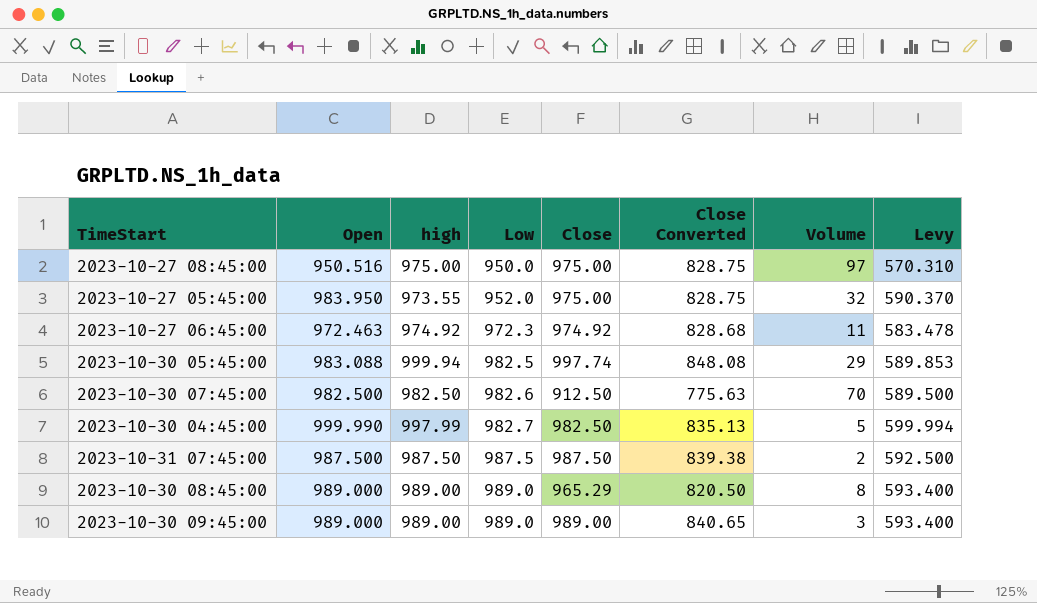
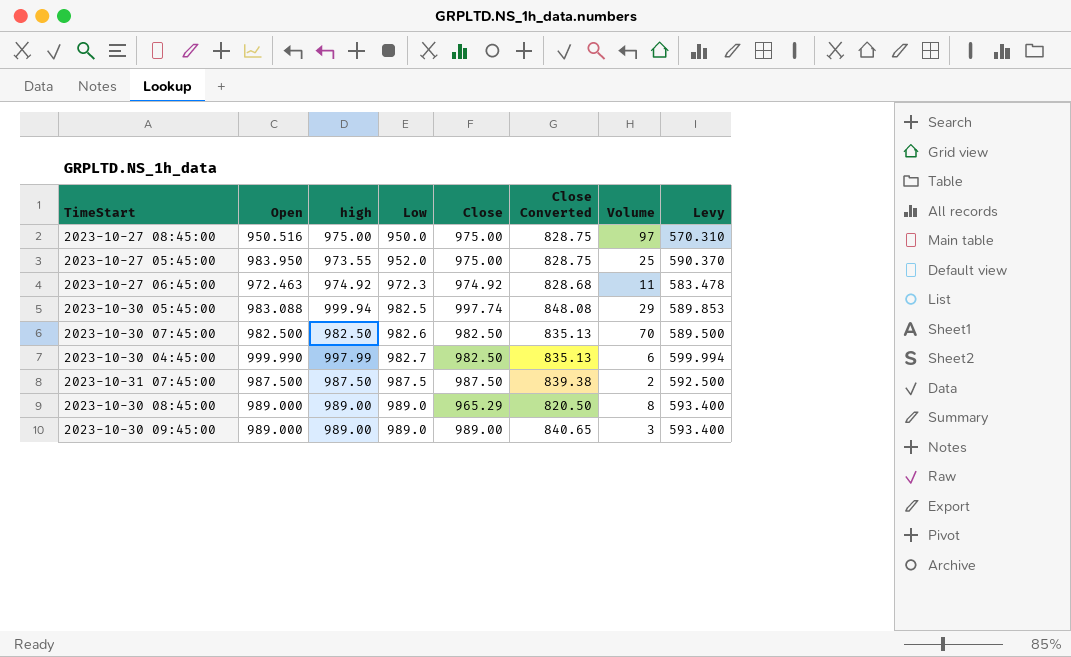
2023-10-27 05:45:00 | Volume: 32 -> 25
2023-10-30 07:45:00 | Close: 912.50 -> 982.50
2023-10-30 07:45:00 | Close Converted: 775.63 -> 835.13
2023-10-30 04:45:00 | Volume: 5 -> 6

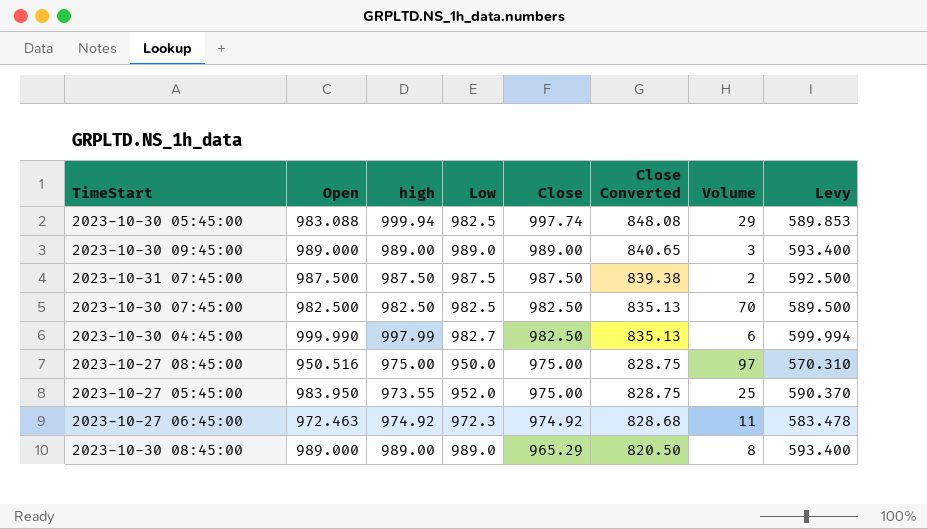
row order: Low ascending -> Close descending
2023-10-30 07:45:00 | Low: 982.6 -> 982.5

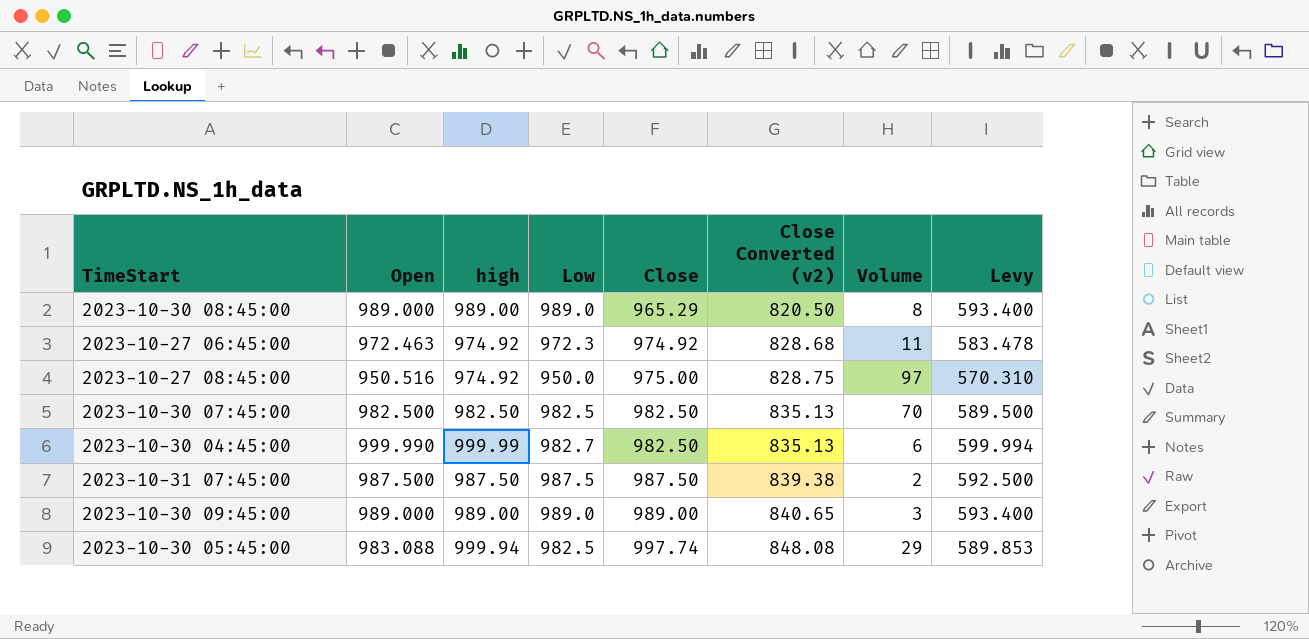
row order: Close descending -> Close ascending
column name: Close Converted -> Close Converted (v2)
row 2023-10-27 05:45:00: 983.950 | 973.55 | 952.0 | 975.00 | 828.75 | 25 | 590.370 -> none
2023-10-27 08:45:00 | high: 975.00 -> 974.92
2023-10-30 04:45:00 | high: 997.99 -> 999.99

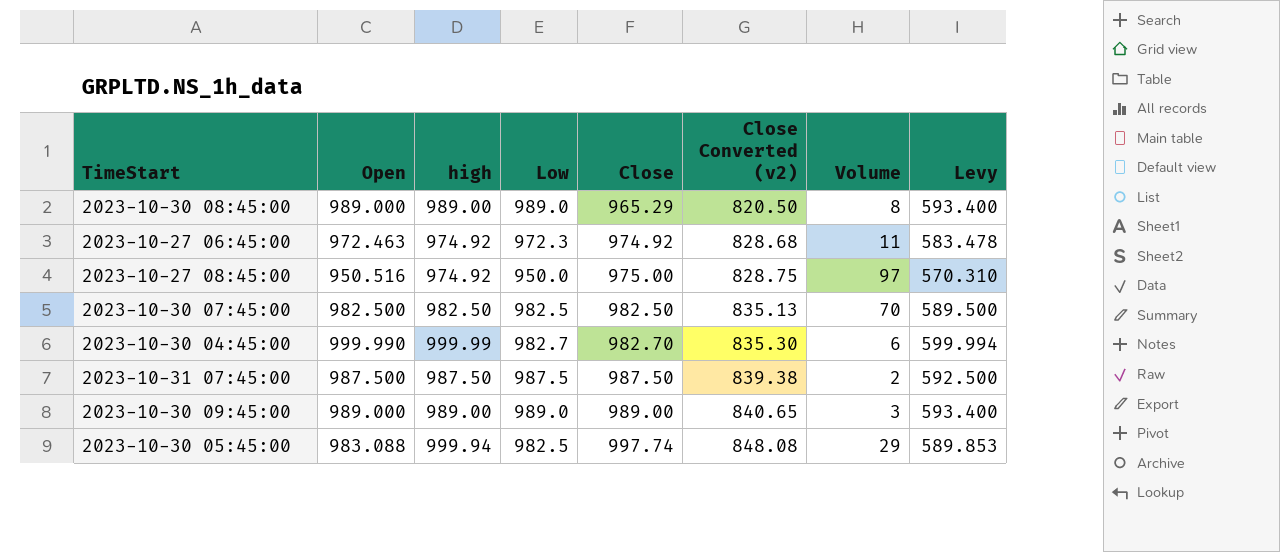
2023-10-30 04:45:00 | Close: 982.50 -> 982.70
2023-10-30 04:45:00 | Close Converted (v2): 835.13 -> 835.30

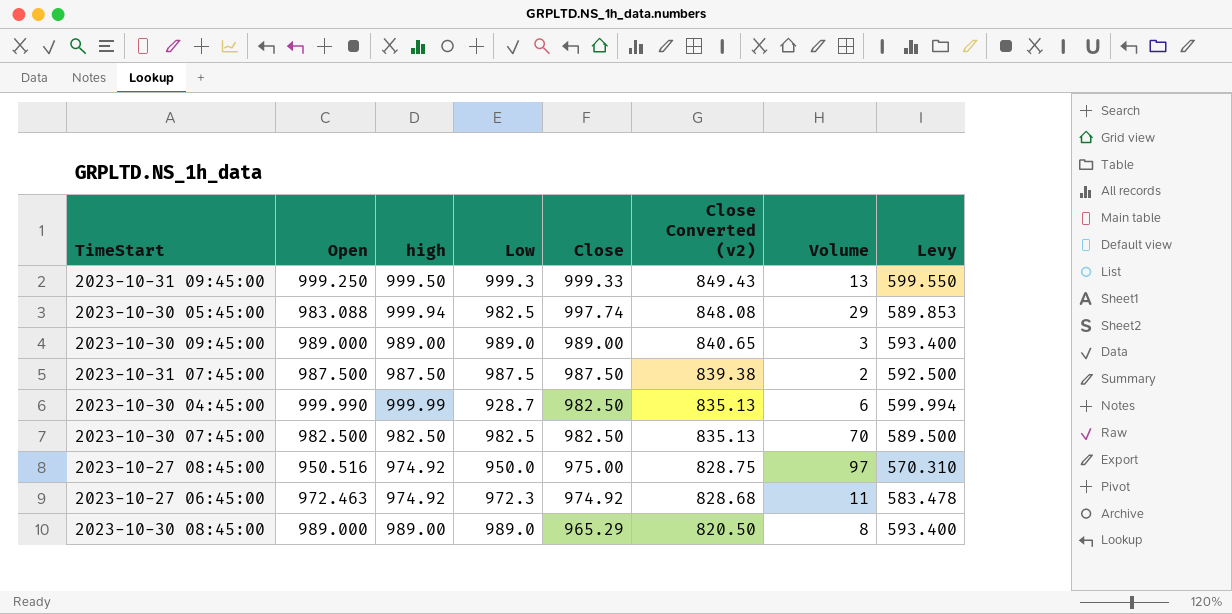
row order: Close ascending -> Close descending
row 2023-10-31 09:45:00: none -> 999.250 | 999.50 | 999.3 | 999.33 | 849.43 | 13 | 599.550
2023-10-30 04:45:00 | Low: 982.7 -> 928.7
2023-10-30 04:45:00 | Close: 982.70 -> 982.50
2023-10-30 04:45:00 | Close Converted (v2): 835.30 -> 835.13

